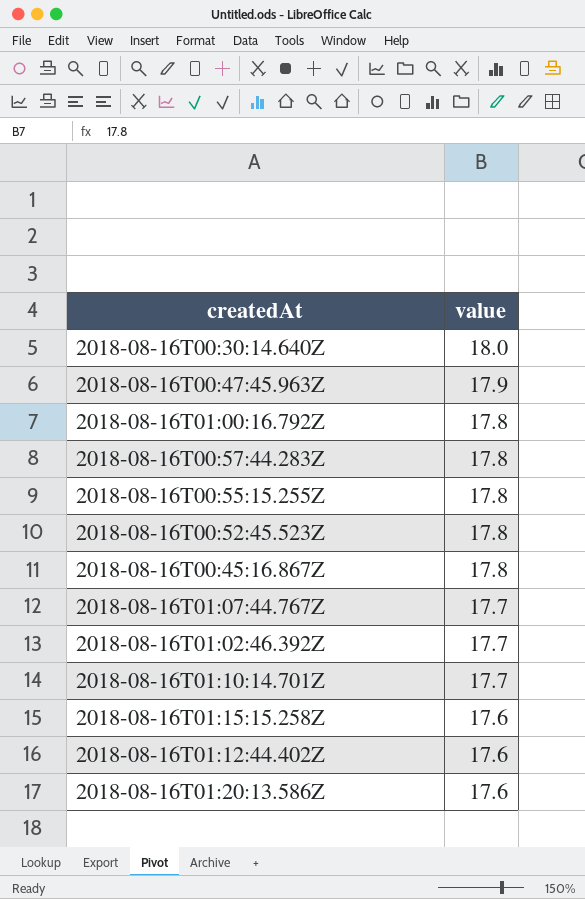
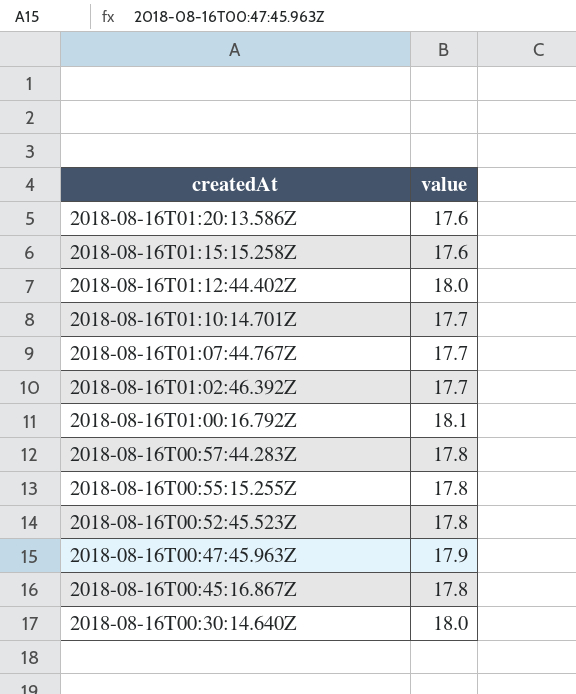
row order: value descending -> createdAt descending
2018-08-16T01:12:44.402Z | value: 17.6 -> 18.0
2018-08-16T01:00:16.792Z | value: 17.8 -> 18.1

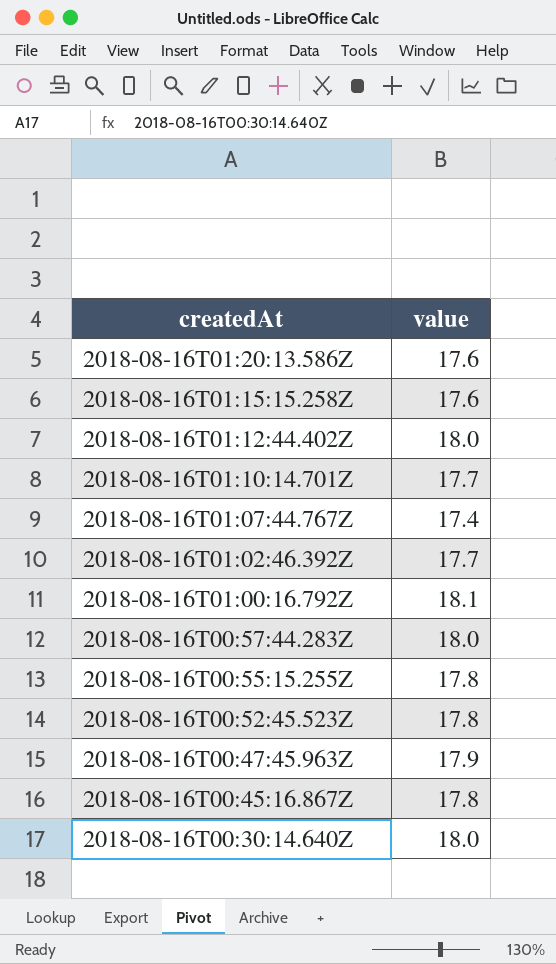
2018-08-16T01:07:44.767Z | value: 17.7 -> 17.4
2018-08-16T00:57:44.283Z | value: 17.8 -> 18.0

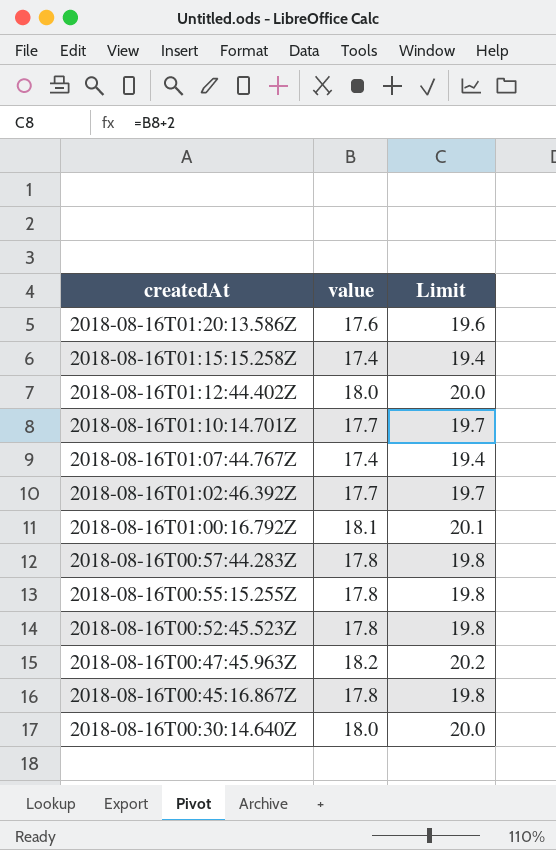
column Limit | formula: none -> [value] + 2
2018-08-16T01:15:15.258Z | value: 17.6 -> 17.4
2018-08-16T00:57:44.283Z | value: 18.0 -> 17.8
2018-08-16T00:47:45.963Z | value: 17.9 -> 18.2

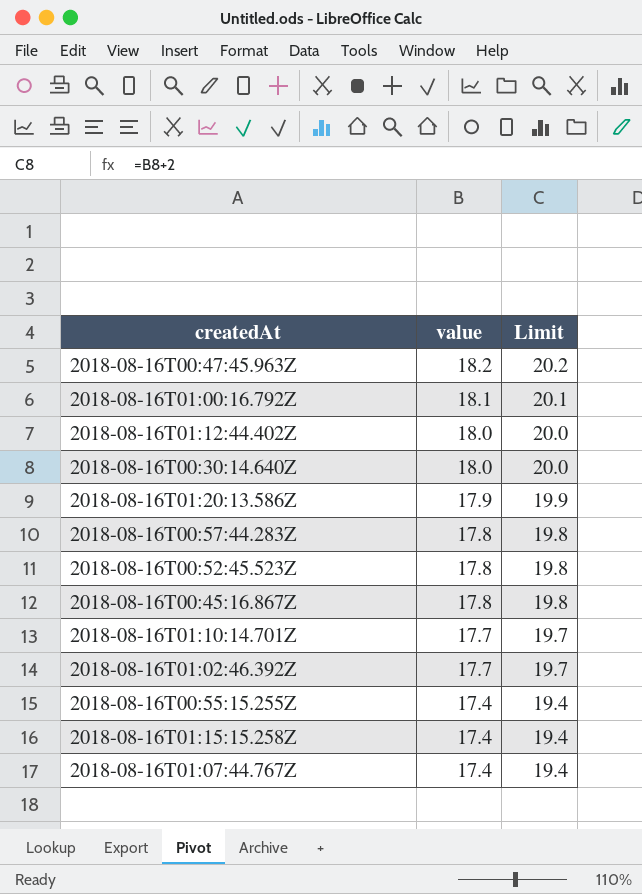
row order: createdAt descending -> value descending
2018-08-16T01:20:13.586Z | value: 17.6 -> 17.9
2018-08-16T01:20:13.586Z | Limit: 19.6 -> 19.9
2018-08-16T00:55:15.255Z | value: 17.8 -> 17.4
2018-08-16T00:55:15.255Z | Limit: 19.8 -> 19.4

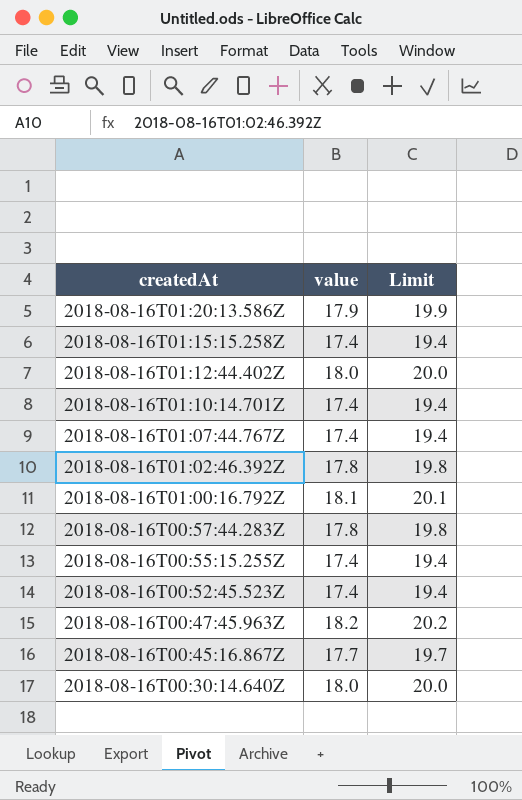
row order: value descending -> createdAt descending
2018-08-16T01:10:14.701Z | value: 17.7 -> 17.4
2018-08-16T01:10:14.701Z | Limit: 19.7 -> 19.4
2018-08-16T01:02:46.392Z | value: 17.7 -> 17.8
2018-08-16T01:02:46.392Z | Limit: 19.7 -> 19.8
2018-08-16T00:52:45.523Z | value: 17.8 -> 17.4
2018-08-16T00:52:45.523Z | Limit: 19.8 -> 19.4
2018-08-16T00:45:16.867Z | value: 17.8 -> 17.7
2018-08-16T00:45:16.867Z | Limit: 19.8 -> 19.7

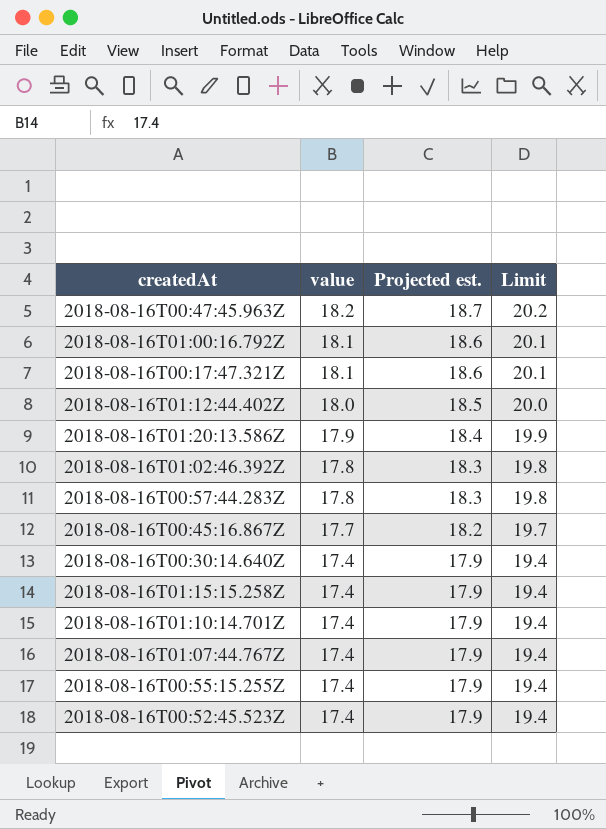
row order: createdAt descending -> value descending
column Projected est. | formula: none -> [value] * 1.03
row 2018-08-16T00:17:47.321Z: none -> 18.1 | 18.6 | 20.1
2018-08-16T00:30:14.640Z | value: 18.0 -> 17.4
2018-08-16T00:30:14.640Z | Limit: 20.0 -> 19.4

